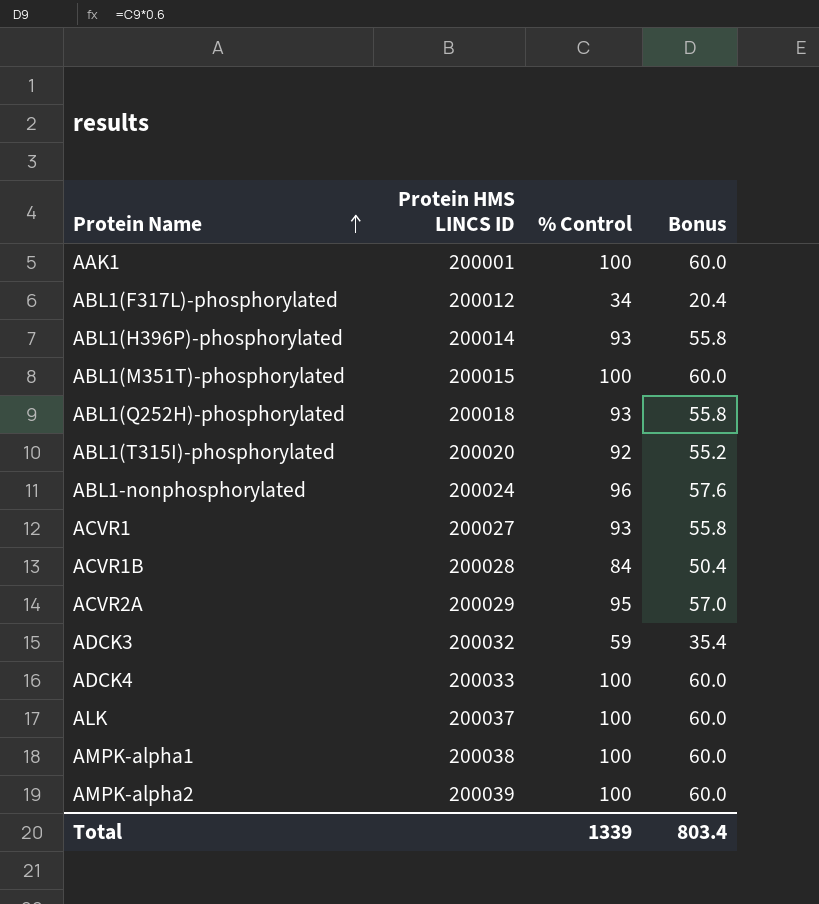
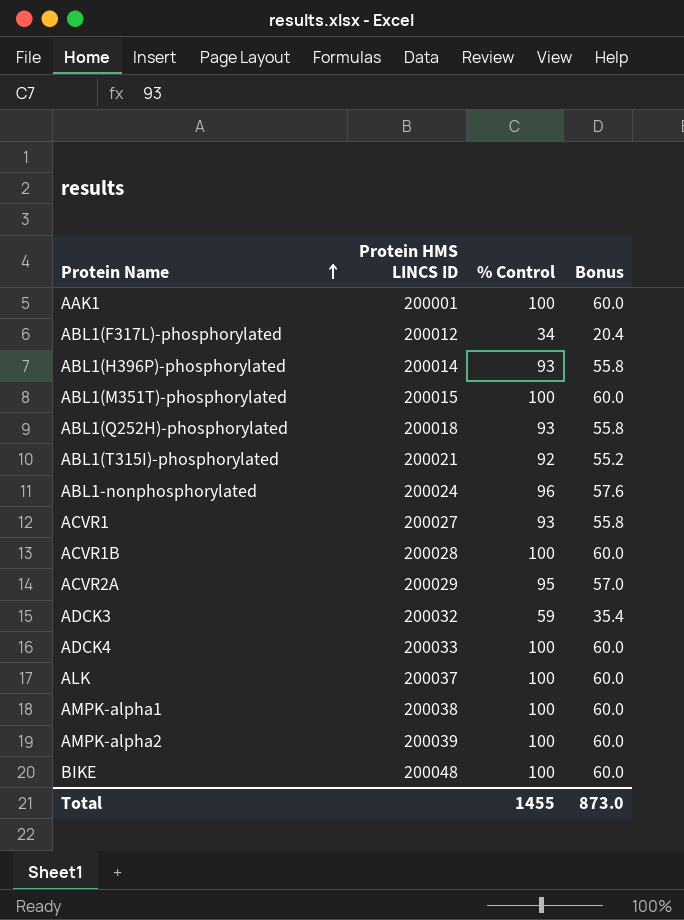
ABL1(T315I)-phosphorylated | Protein HMS LINCS ID: 200020 -> 200021
ACVR1B | % Control: 84 -> 100
ACVR1B | Bonus: 50.4 -> 60.0
row BIKE: none -> 200048 | 100 | 60.0
Total | % Control: 1339 -> 1455
Total | Bonus: 803.4 -> 873.0

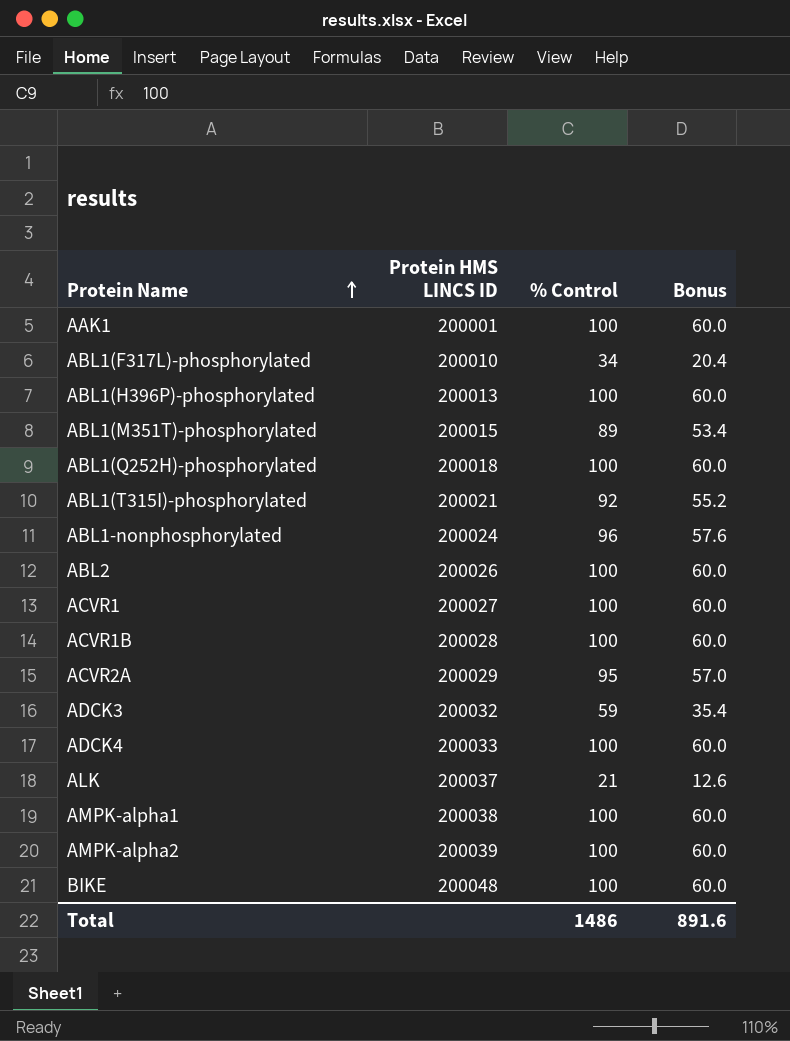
ABL1(F317L)-phosphorylated | Protein HMS LINCS ID: 200012 -> 200010
ABL1(H396P)-phosphorylated | Protein HMS LINCS ID: 200014 -> 200013
ABL1(H396P)-phosphorylated | % Control: 93 -> 100
ABL1(H396P)-phosphorylated | Bonus: 55.8 -> 60.0
ABL1(M351T)-phosphorylated | % Control: 100 -> 89
ABL1(M351T)-phosphorylated | Bonus: 60.0 -> 53.4
ABL1(Q252H)-phosphorylated | % Control: 93 -> 100
ABL1(Q252H)-phosphorylated | Bonus: 55.8 -> 60.0
row ABL2: none -> 200026 | 100 | 60.0
ACVR1 | % Control: 93 -> 100
ACVR1 | Bonus: 55.8 -> 60.0
ALK | % Control: 100 -> 21
ALK | Bonus: 60.0 -> 12.6
Total | % Control: 1455 -> 1486
Total | Bonus: 873.0 -> 891.6

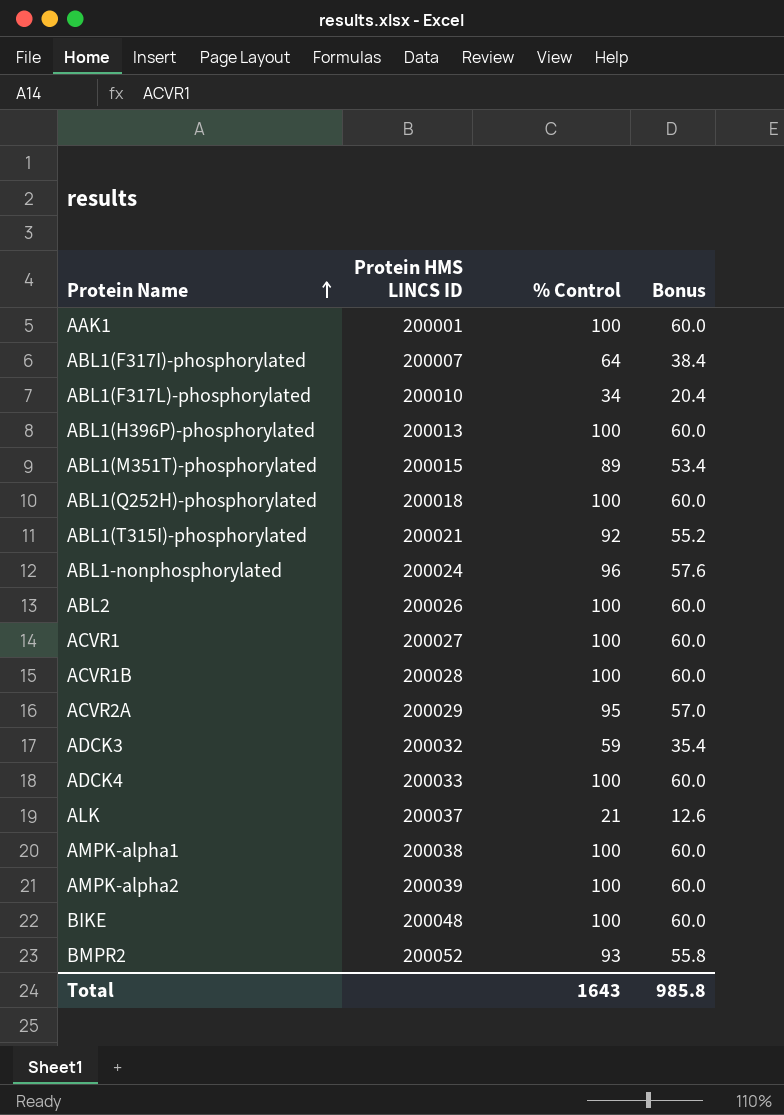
row ABL1(F317I)-phosphorylated: none -> 200007 | 64 | 38.4
row BMPR2: none -> 200052 | 93 | 55.8
Total | % Control: 1486 -> 1643
Total | Bonus: 891.6 -> 985.8

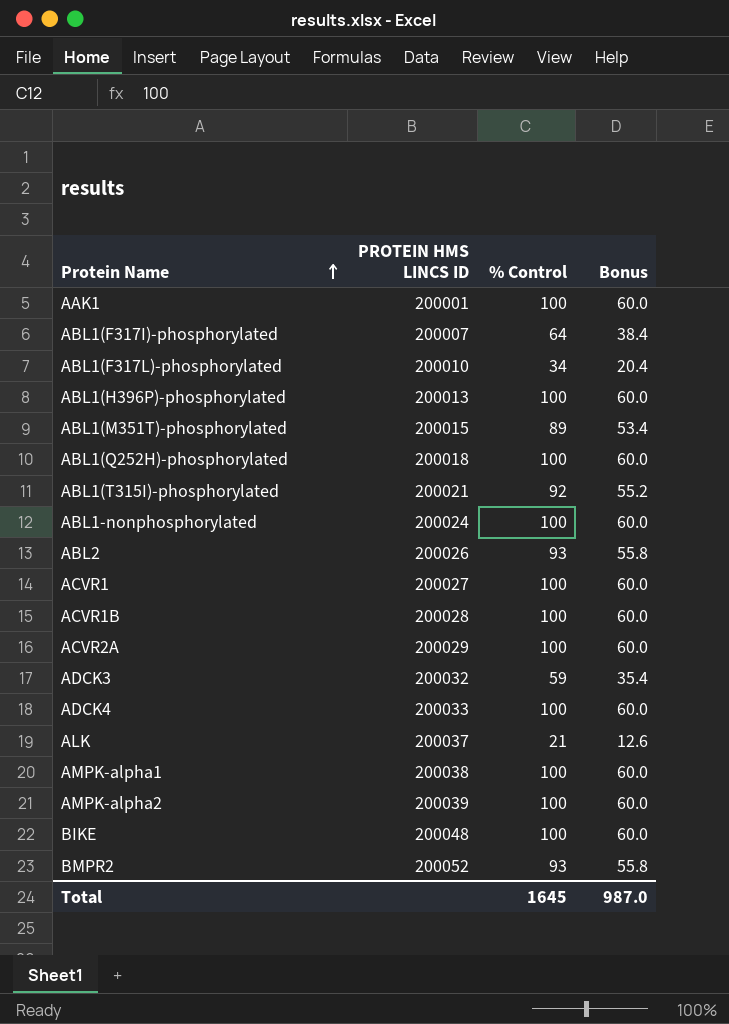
column name: Protein HMS LINCS ID -> PROTEIN HMS LINCS ID
ABL1-nonphosphorylated | % Control: 96 -> 100
ABL1-nonphosphorylated | Bonus: 57.6 -> 60.0
ABL2 | % Control: 100 -> 93
ABL2 | Bonus: 60.0 -> 55.8
ACVR2A | % Control: 95 -> 100
ACVR2A | Bonus: 57.0 -> 60.0
Total | % Control: 1643 -> 1645
Total | Bonus: 985.8 -> 987.0

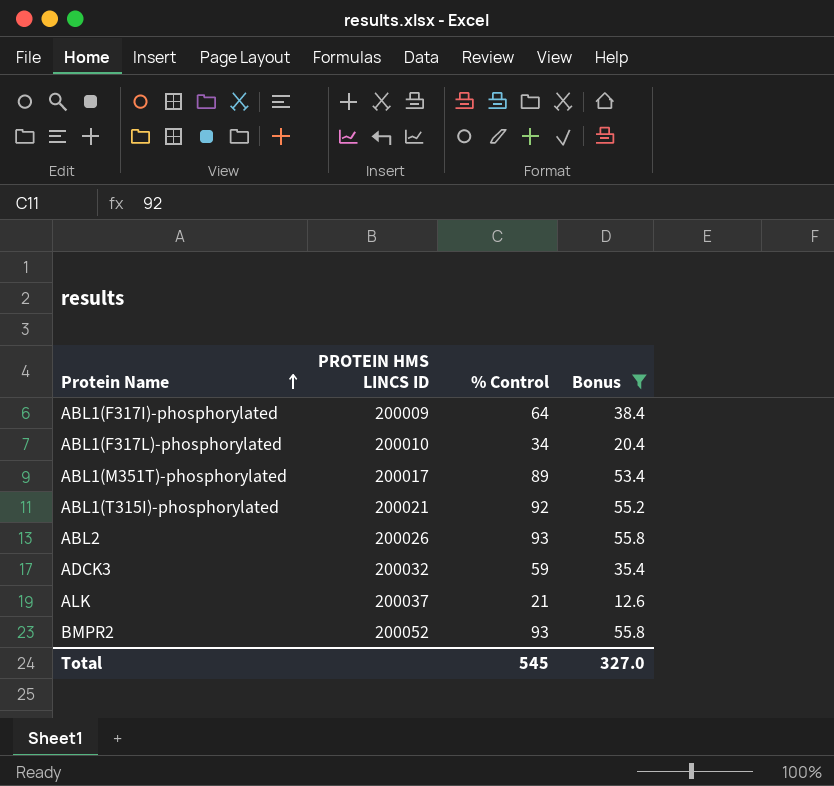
filter: none -> Bonus != 60.0
ABL1(F317I)-phosphorylated | PROTEIN HMS LINCS ID: 200007 -> 200009
ABL1(M351T)-phosphorylated | PROTEIN HMS LINCS ID: 200015 -> 200017
Total | % Control: 1645 -> 545
Total | Bonus: 987.0 -> 327.0

